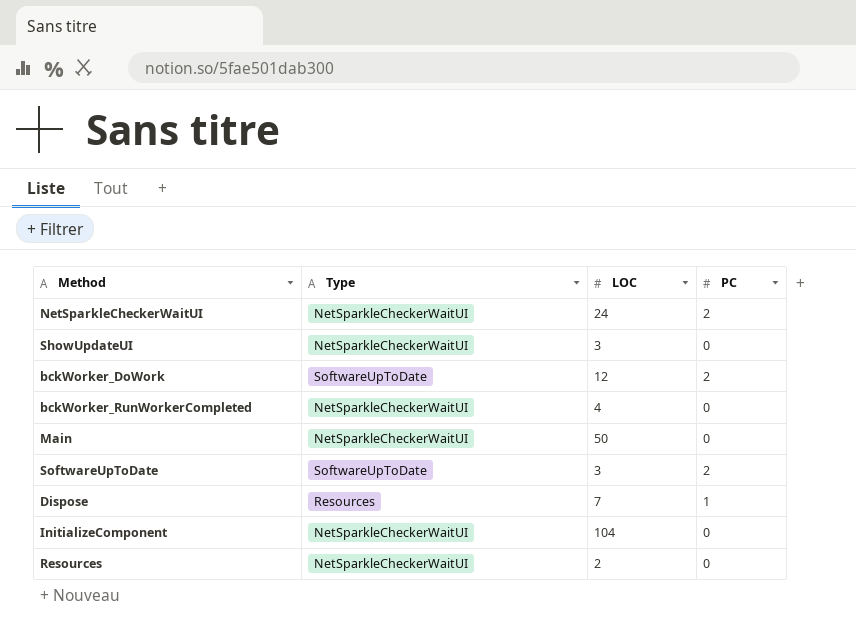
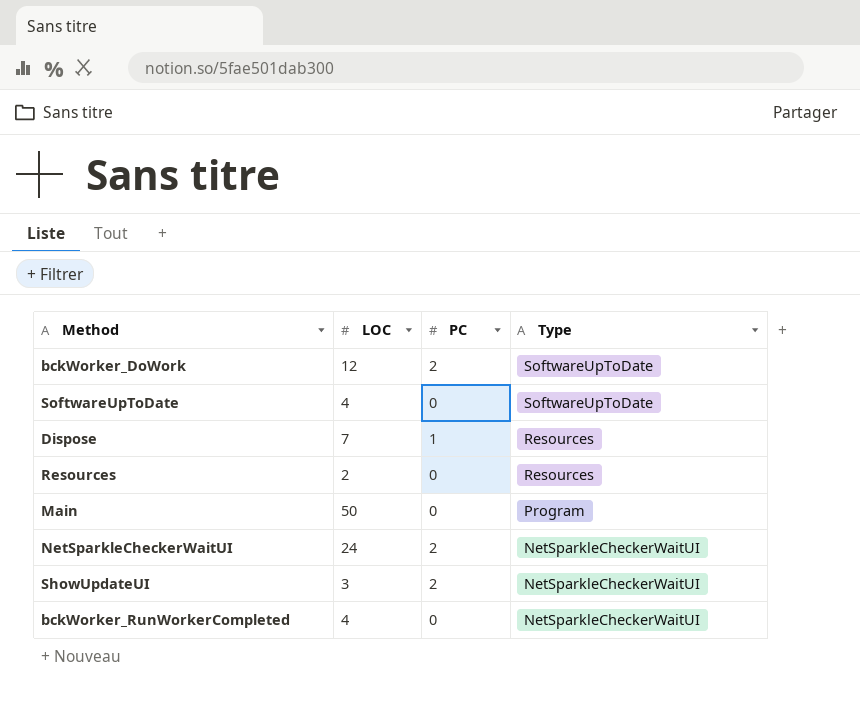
row order: none -> Type descending
column Type | position: 2 -> 4
row InitializeComponent: NetSparkleCheckerWaitUI | 104 | 0 -> none
SoftwareUpToDate | LOC: 3 -> 4
SoftwareUpToDate | PC: 2 -> 0
Resources | Type: NetSparkleCheckerWaitUI -> Resources
Main | Type: NetSparkleCheckerWaitUI -> Program
ShowUpdateUI | PC: 0 -> 2

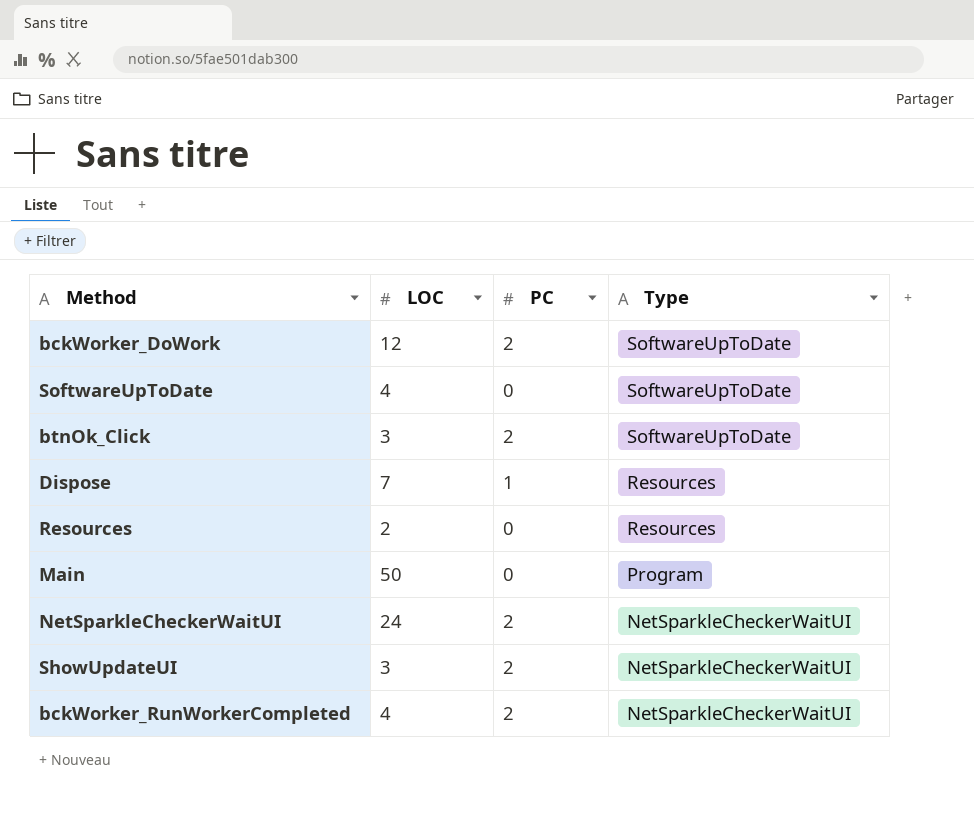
row btnOk_Click: none -> 3 | 2 | SoftwareUpToDate
bckWorker_RunWorkerCompleted | PC: 0 -> 2

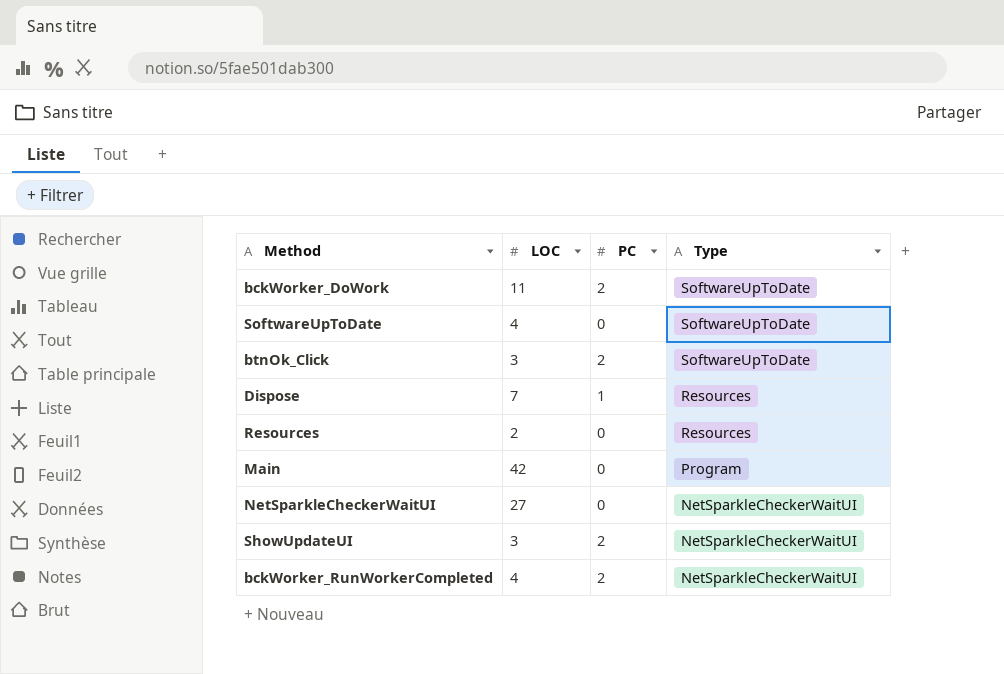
bckWorker_DoWork | LOC: 12 -> 11
Main | LOC: 50 -> 42
NetSparkleCheckerWaitUI | LOC: 24 -> 27
NetSparkleCheckerWaitUI | PC: 2 -> 0

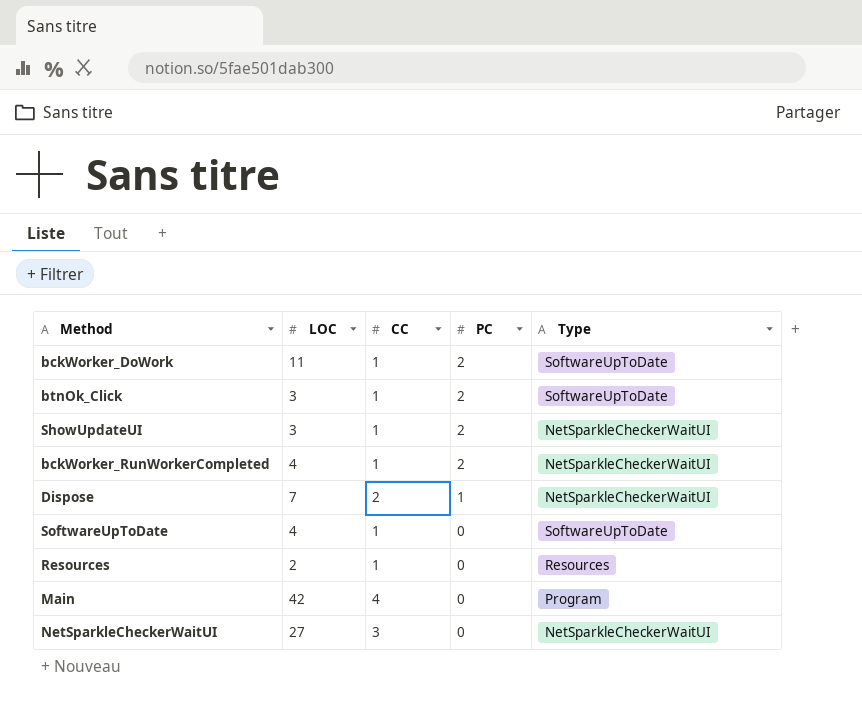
row order: Type descending -> PC descending
column CC | position: none -> 3
Dispose | Type: Resources -> NetSparkleCheckerWaitUI

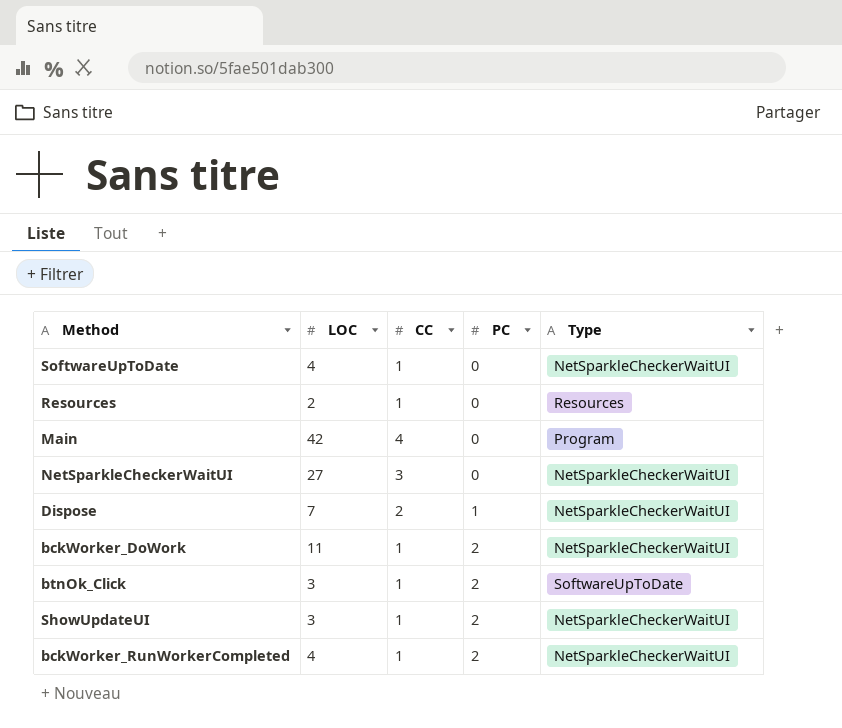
row order: PC descending -> PC ascending
SoftwareUpToDate | Type: SoftwareUpToDate -> NetSparkleCheckerWaitUI
bckWorker_DoWork | Type: SoftwareUpToDate -> NetSparkleCheckerWaitUI

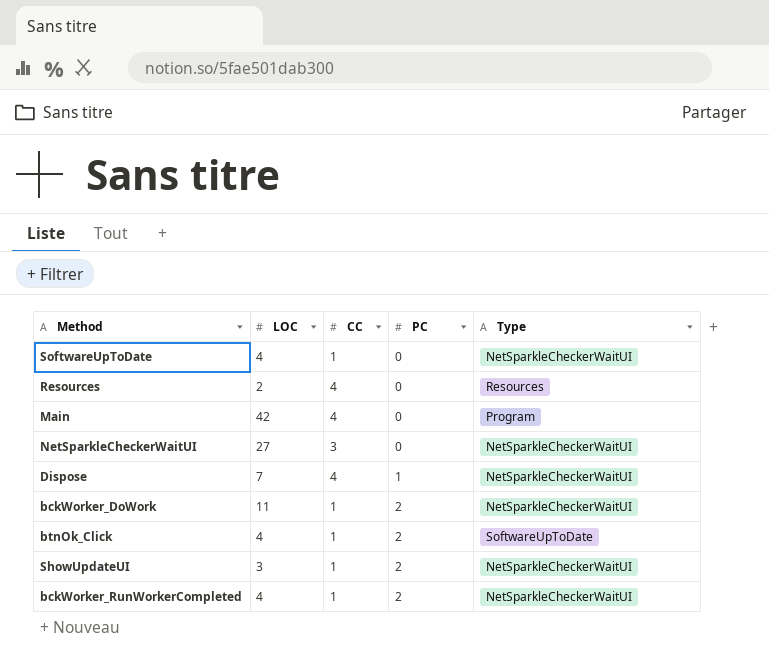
Resources | CC: 1 -> 4
Dispose | CC: 2 -> 4
btnOk_Click | LOC: 3 -> 4

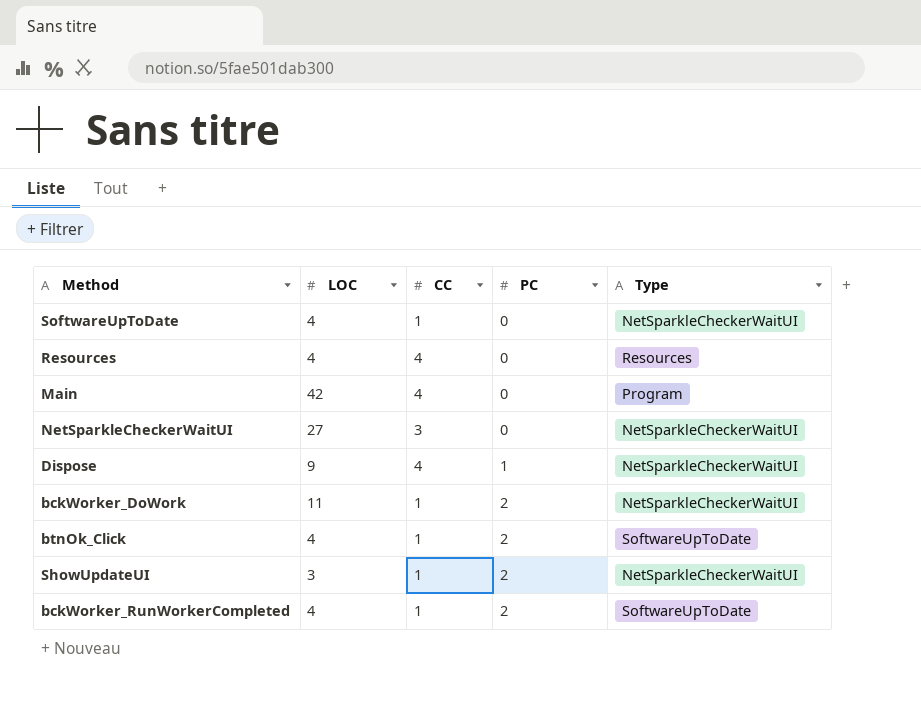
Resources | LOC: 2 -> 4
Dispose | LOC: 7 -> 9
bckWorker_RunWorkerCompleted | Type: NetSparkleCheckerWaitUI -> SoftwareUpToDate

